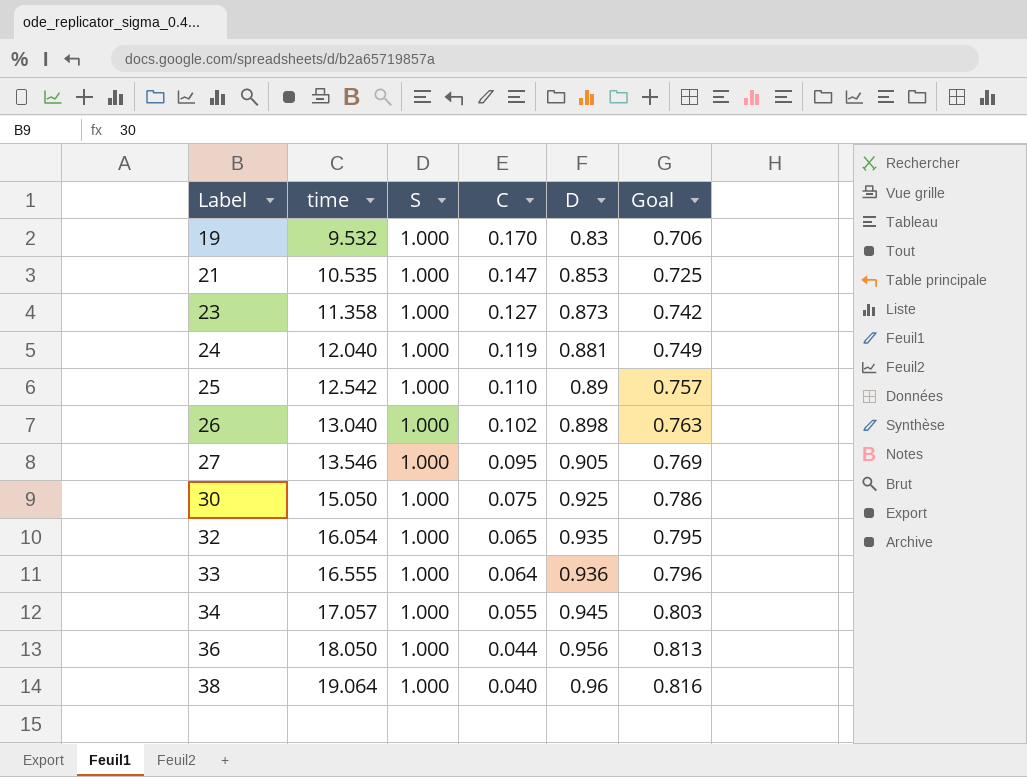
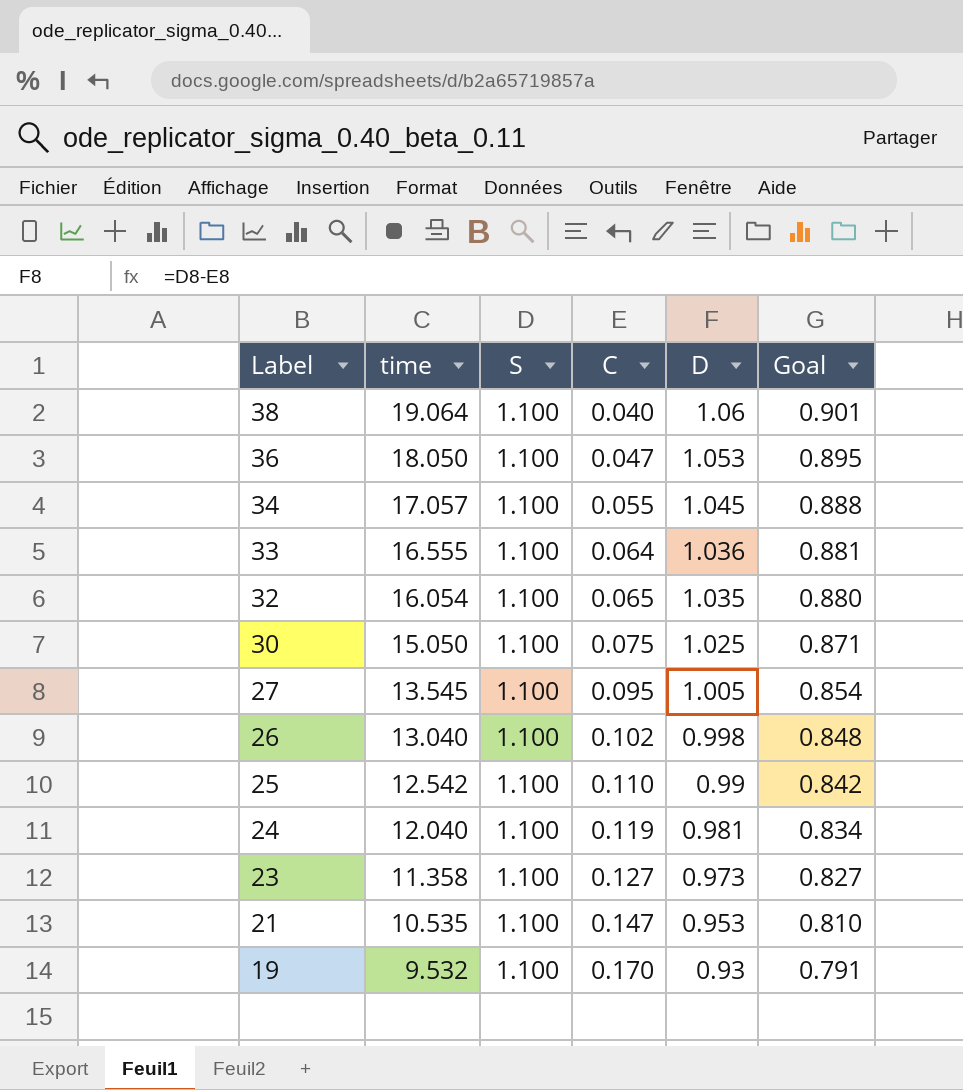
row order: Label ascending -> Label descending
38 | S: 1.000 -> 1.100
38 | D: 0.96 -> 1.06
38 | Goal: 0.816 -> 0.901
36 | S: 1.000 -> 1.100
36 | C: 0.044 -> 0.047
36 | D: 0.956 -> 1.053
36 | Goal: 0.813 -> 0.895
34 | S: 1.000 -> 1.100
34 | D: 0.945 -> 1.045
34 | Goal: 0.803 -> 0.888
33 | S: 1.000 -> 1.100
33 | D: 0.936 -> 1.036
33 | Goal: 0.796 -> 0.881
32 | S: 1.000 -> 1.100
32 | D: 0.935 -> 1.035
32 | Goal: 0.795 -> 0.880
30 | S: 1.000 -> 1.100
30 | D: 0.925 -> 1.025
30 | Goal: 0.786 -> 0.871
27 | time: 13.546 -> 13.545
27 | S: 1.000 -> 1.100
27 | D: 0.905 -> 1.005
27 | Goal: 0.769 -> 0.854
26 | S: 1.000 -> 1.100
26 | D: 0.898 -> 0.998
26 | Goal: 0.763 -> 0.848
25 | S: 1.000 -> 1.100
25 | D: 0.89 -> 0.99
25 | Goal: 0.757 -> 0.842
24 | S: 1.000 -> 1.100
24 | D: 0.881 -> 0.981
24 | Goal: 0.749 -> 0.834
23 | S: 1.000 -> 1.100
23 | D: 0.873 -> 0.973
23 | Goal: 0.742 -> 0.827
21 | S: 1.000 -> 1.100
21 | D: 0.853 -> 0.953
21 | Goal: 0.725 -> 0.810
19 | S: 1.000 -> 1.100
19 | D: 0.83 -> 0.93
19 | Goal: 0.706 -> 0.791

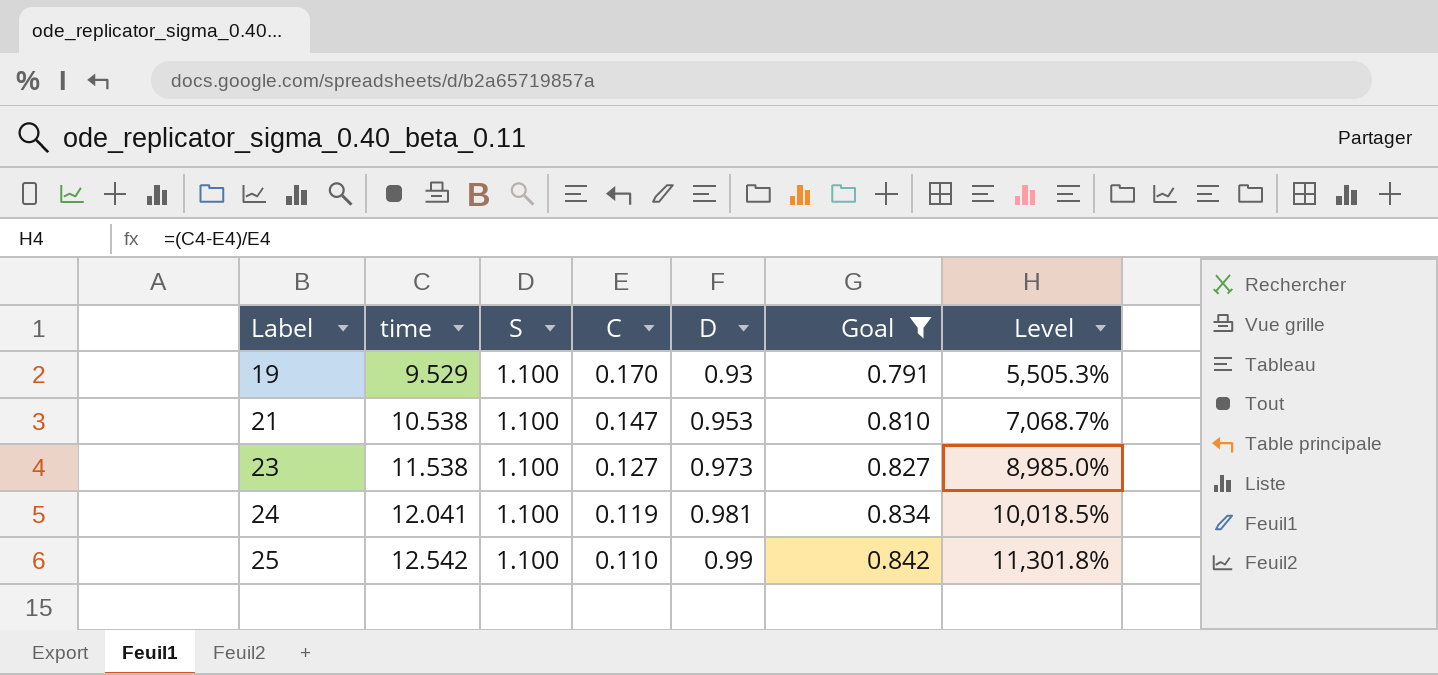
filter: none -> Goal <= 0.842
row order: Label descending -> Label ascending
column Level | formula: none -> ([time] - [C]) / [C]
19 | time: 9.532 -> 9.529
21 | time: 10.535 -> 10.538
23 | time: 11.358 -> 11.538
24 | time: 12.040 -> 12.041

